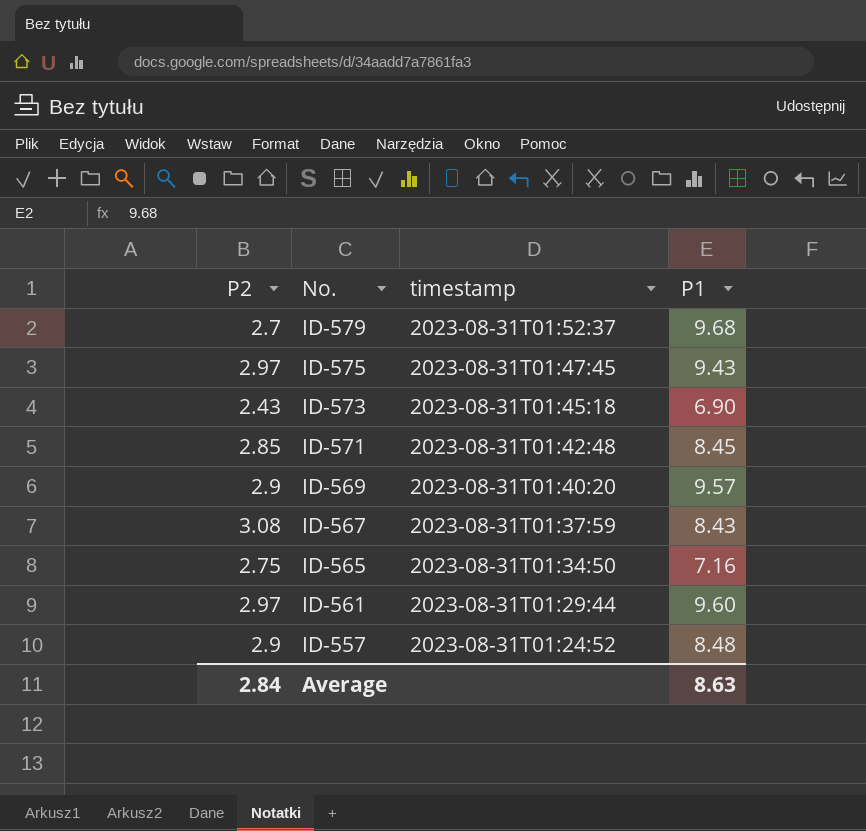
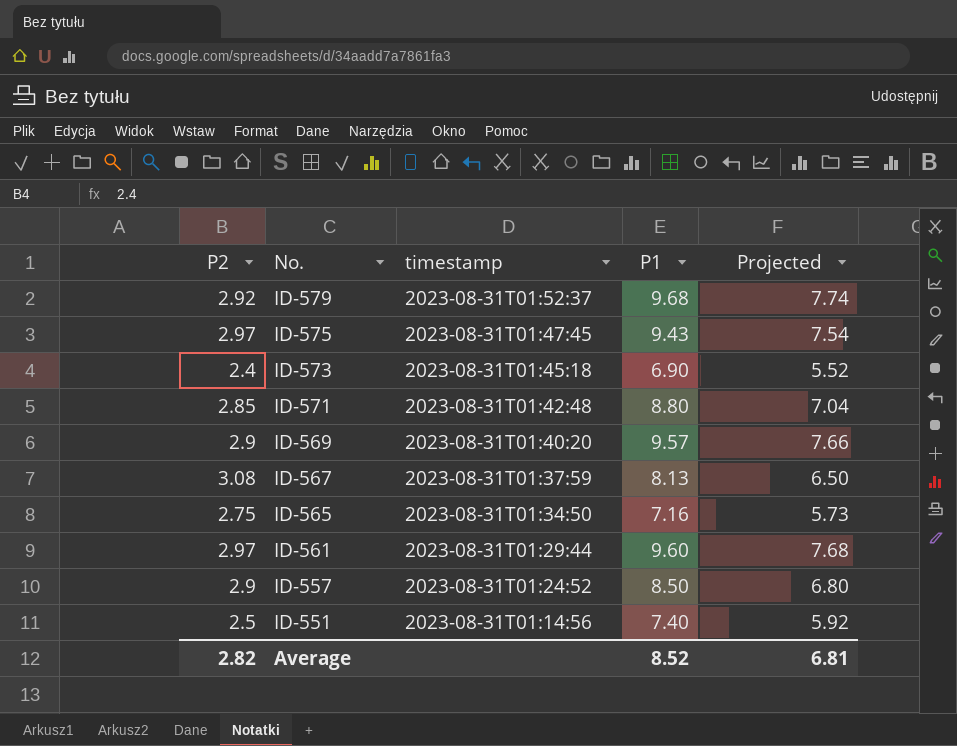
column Projected | formula: none -> [P1] * 0.8
ID-579 | P2: 2.7 -> 2.92
ID-573 | P2: 2.43 -> 2.4
ID-571 | P1: 8.45 -> 8.80
ID-567 | P1: 8.43 -> 8.13
ID-557 | P1: 8.48 -> 8.50
row ID-551: none -> 2.5 | 2023-08-31T01:14:56 | 7.40 | 5.92
Average | P2: 2.84 -> 2.82
Average | P1: 8.63 -> 8.52

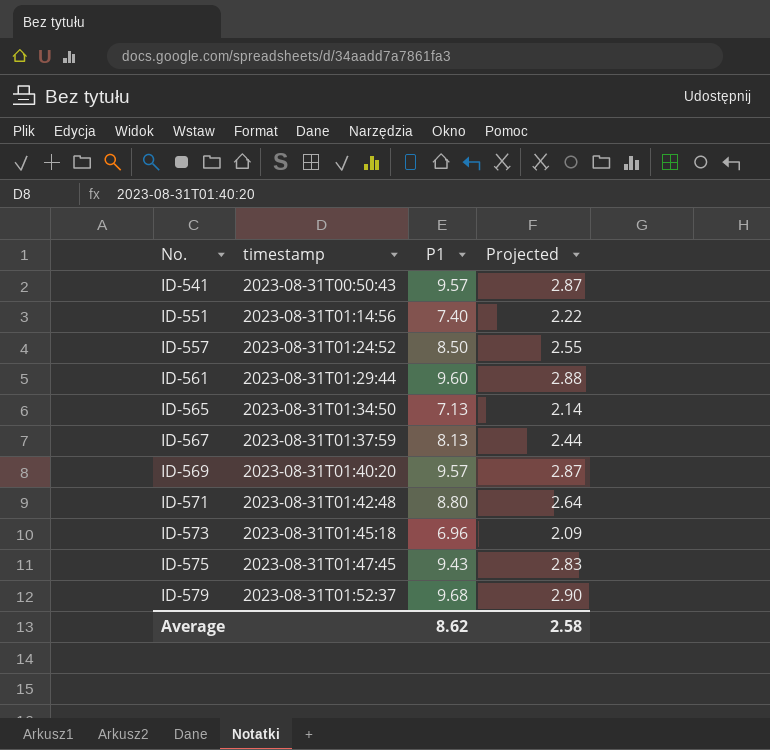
row order: No. descending -> No. ascending
column P2 | position: 1 -> none
column Projected | formula: [P1] * 0.8 -> [P1] * 0.3
row ID-541: none -> 2023-08-31T00:50:43 | 9.57 | 2.87
ID-565 | P1: 7.16 -> 7.13
ID-573 | P1: 6.90 -> 6.96
Average | P1: 8.52 -> 8.62
Average | Projected: 6.81 -> 2.58

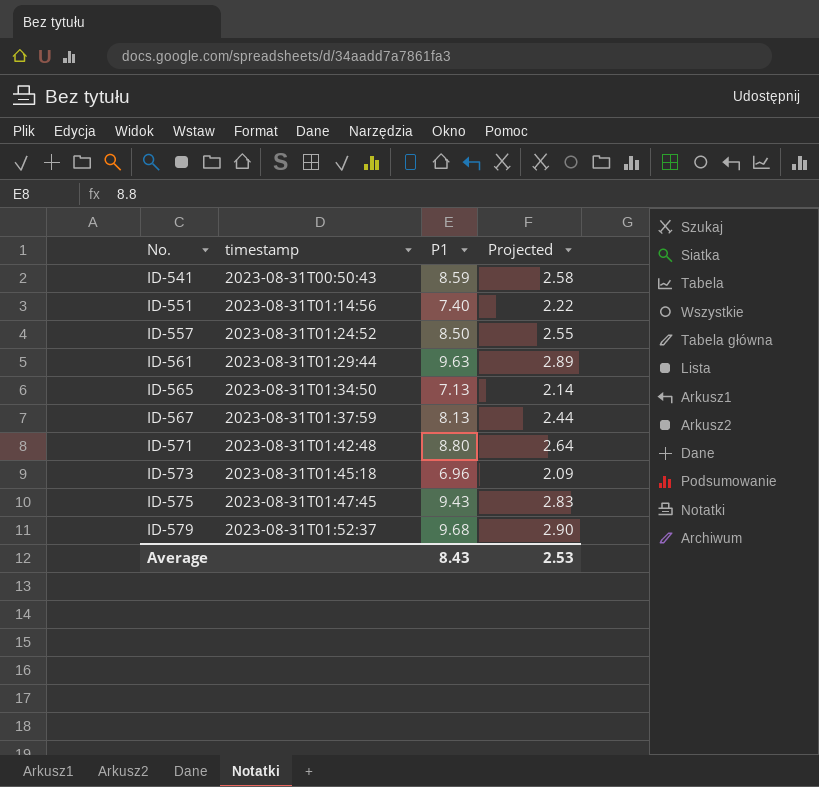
row ID-569: 2023-08-31T01:40:20 | 9.57 | 2.87 -> none
ID-541 | P1: 9.57 -> 8.59
ID-541 | Projected: 2.87 -> 2.58
ID-561 | P1: 9.60 -> 9.63
ID-561 | Projected: 2.88 -> 2.89
Average | P1: 8.62 -> 8.43
Average | Projected: 2.58 -> 2.53

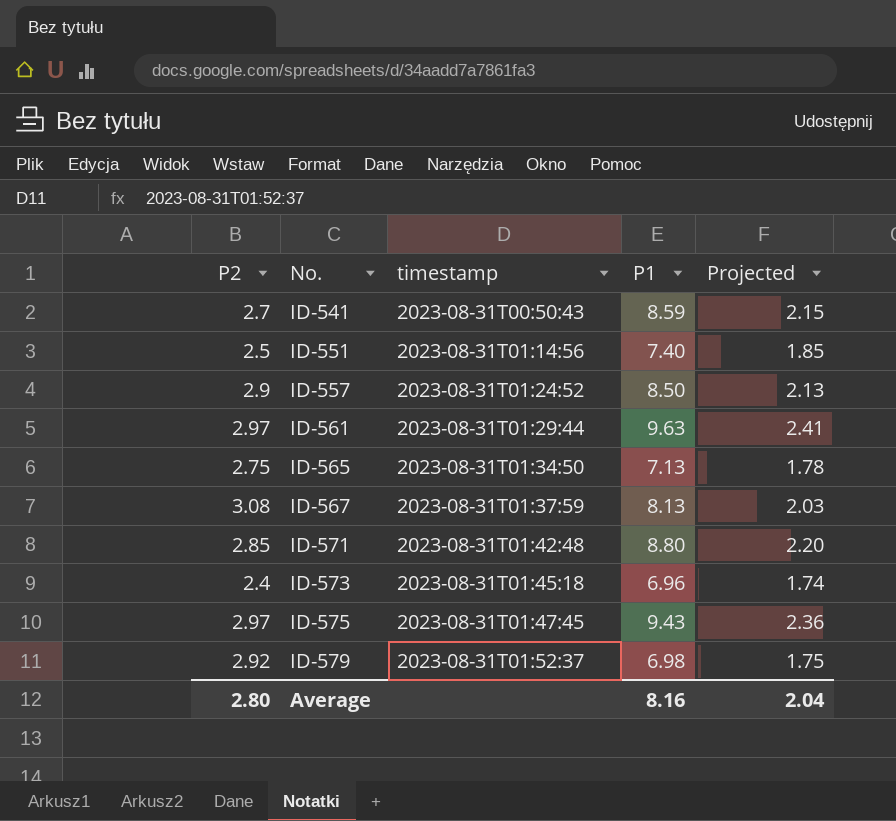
column P2 | position: none -> 1
column Projected | formula: [P1] * 0.3 -> [P1] * 0.25
ID-579 | P1: 9.68 -> 6.98
Average | P1: 8.43 -> 8.16
Average | Projected: 2.53 -> 2.04

